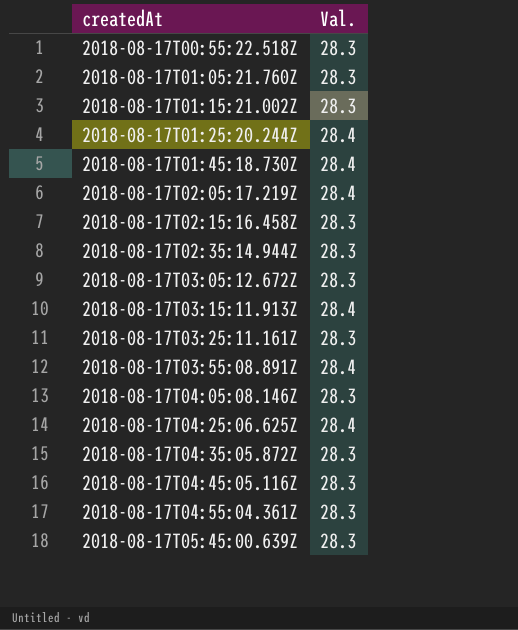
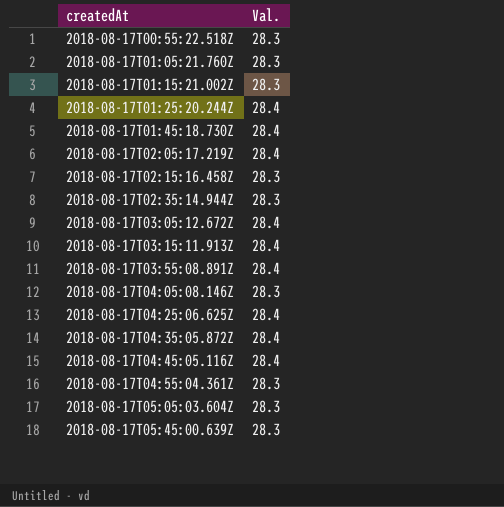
row 2018-08-17T03:25:11.161Z: 28.3 -> none
2018-08-17T03:05:12.672Z | Val.: 28.3 -> 28.4
2018-08-17T04:35:05.872Z | Val.: 28.3 -> 28.4
2018-08-17T04:45:05.116Z | Val.: 28.3 -> 28.4
row 2018-08-17T05:05:03.604Z: none -> 28.3

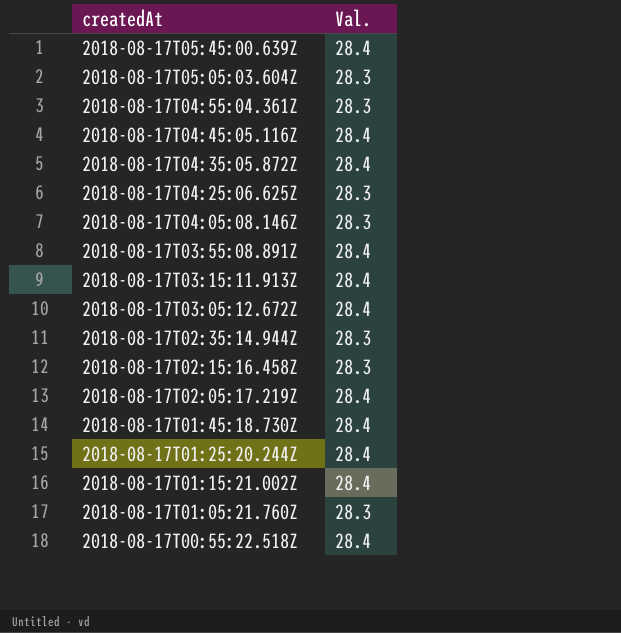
row order: createdAt ascending -> createdAt descending
2018-08-17T05:45:00.639Z | Val.: 28.3 -> 28.4
2018-08-17T04:25:06.625Z | Val.: 28.4 -> 28.3
2018-08-17T01:15:21.002Z | Val.: 28.3 -> 28.4
2018-08-17T00:55:22.518Z | Val.: 28.3 -> 28.4

